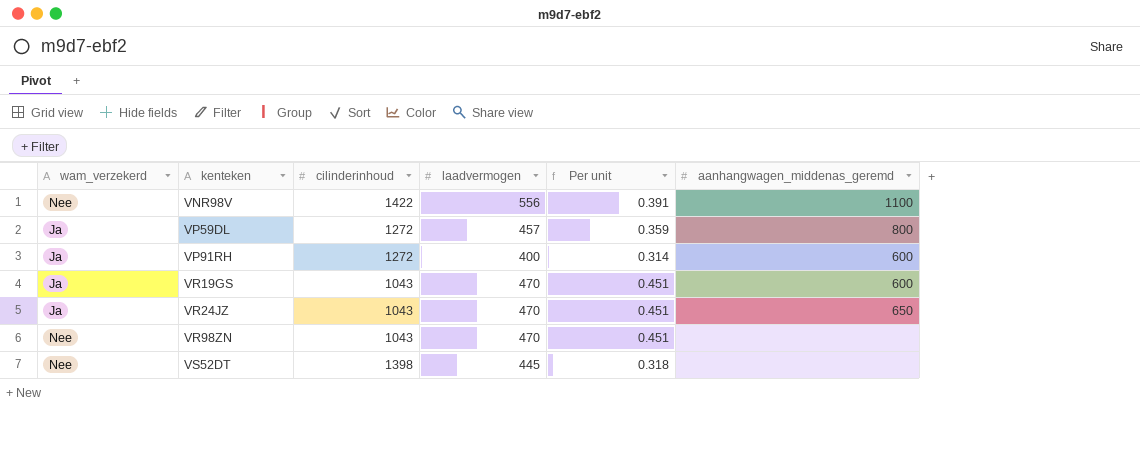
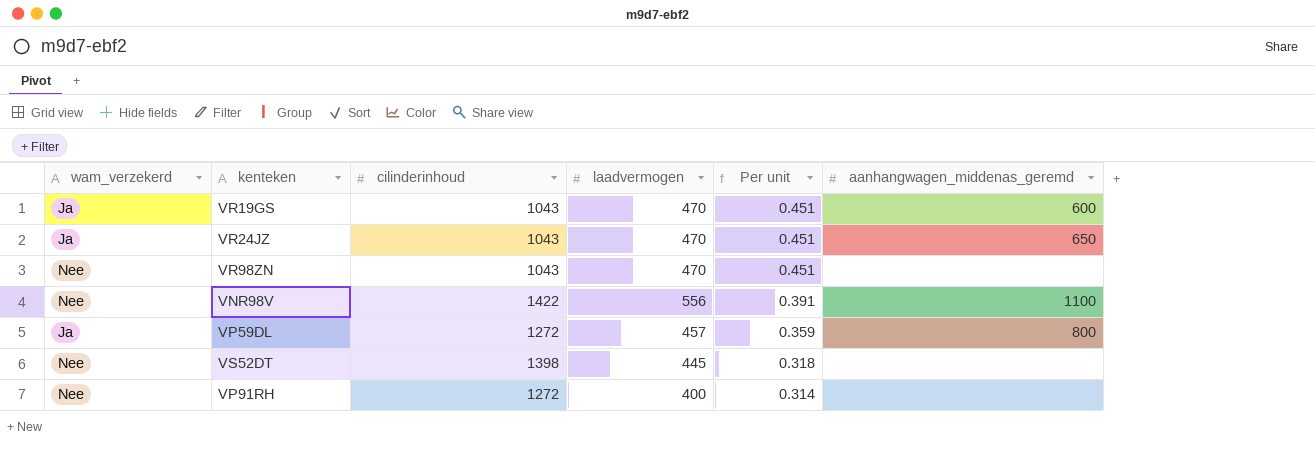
row order: kenteken ascending -> Per unit descending
VP91RH | wam_verzekerd: Ja -> Nee
VP91RH | aanhangwagen_middenas_geremd: 600 -> none

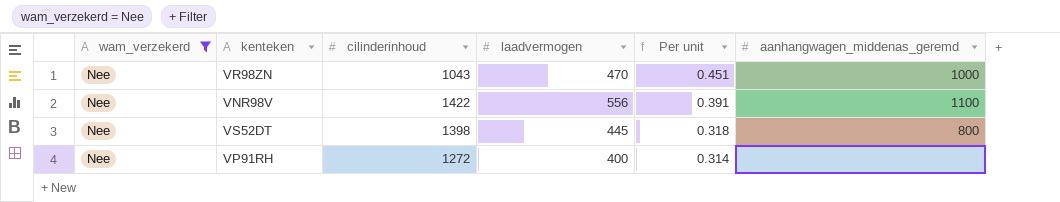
filter: none -> wam_verzekerd = Nee
VR98ZN | aanhangwagen_middenas_geremd: none -> 1000
VS52DT | aanhangwagen_middenas_geremd: none -> 800

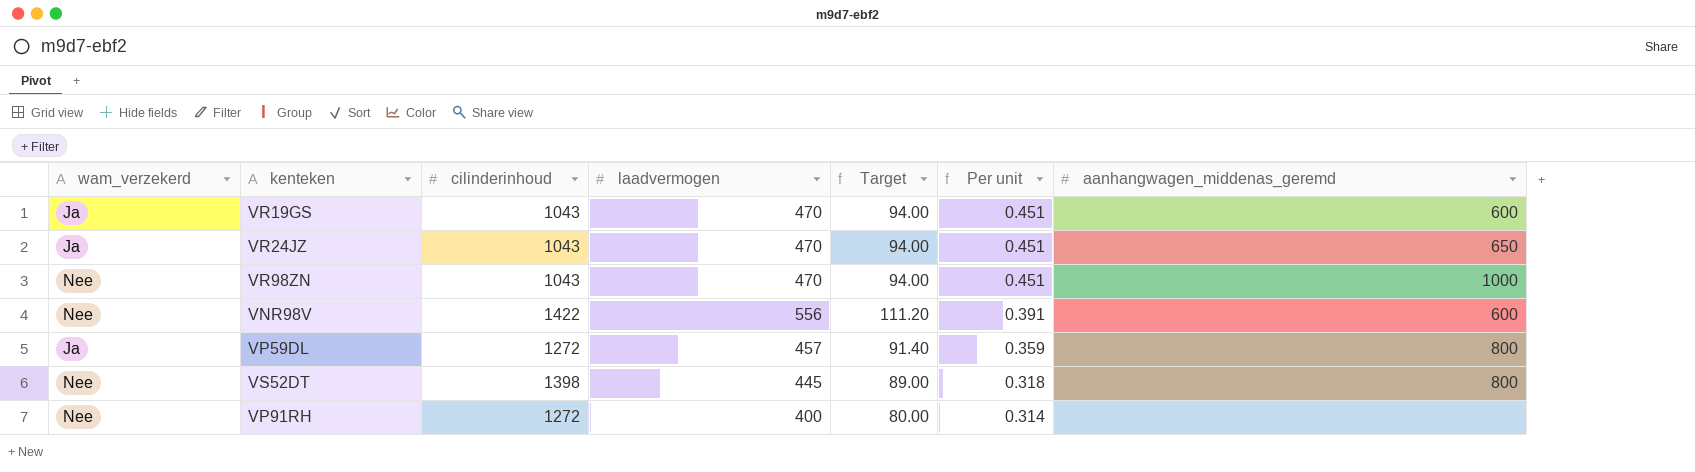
filter: wam_verzekerd = Nee -> none
column Target | formula: none -> [laadvermogen] * 0.2
VNR98V | aanhangwagen_middenas_geremd: 1100 -> 600

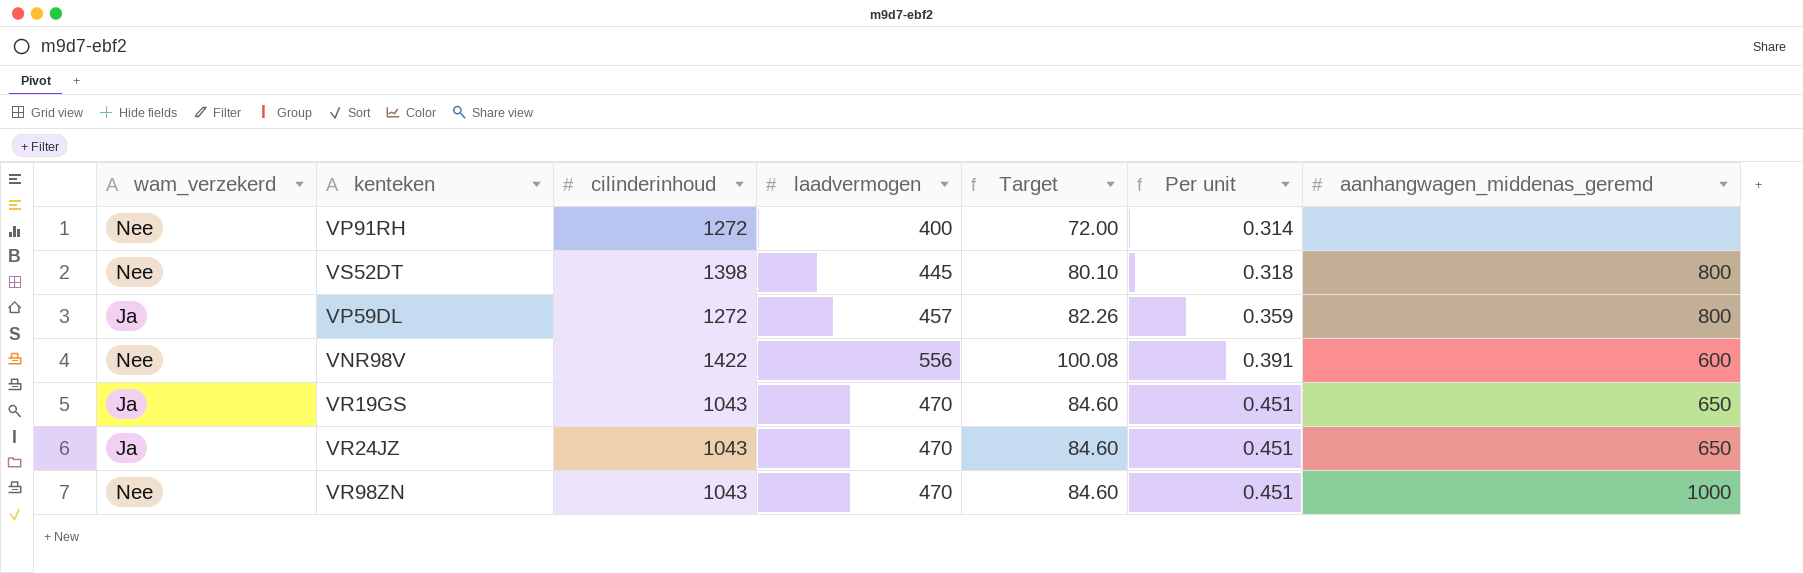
row order: Per unit descending -> Per unit ascending
column Target | formula: [laadvermogen] * 0.2 -> [laadvermogen] * 0.18
VR19GS | aanhangwagen_middenas_geremd: 600 -> 650

